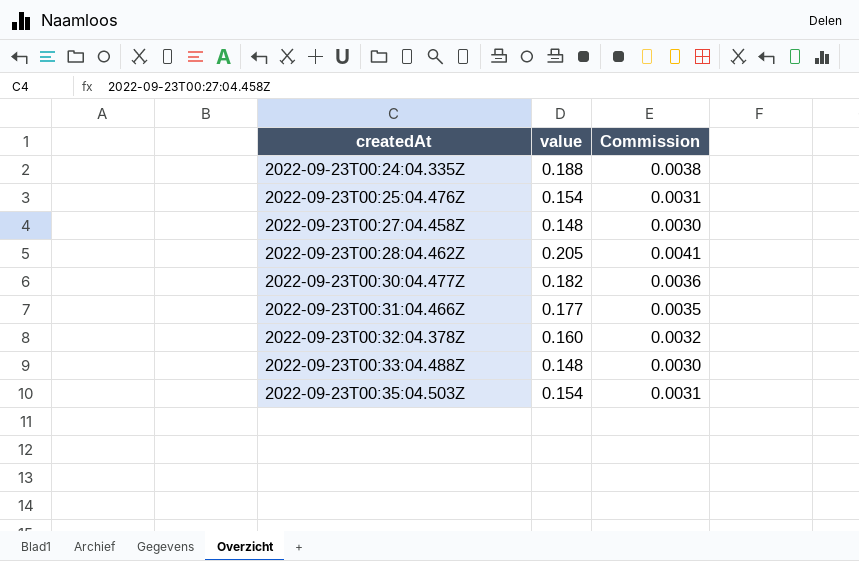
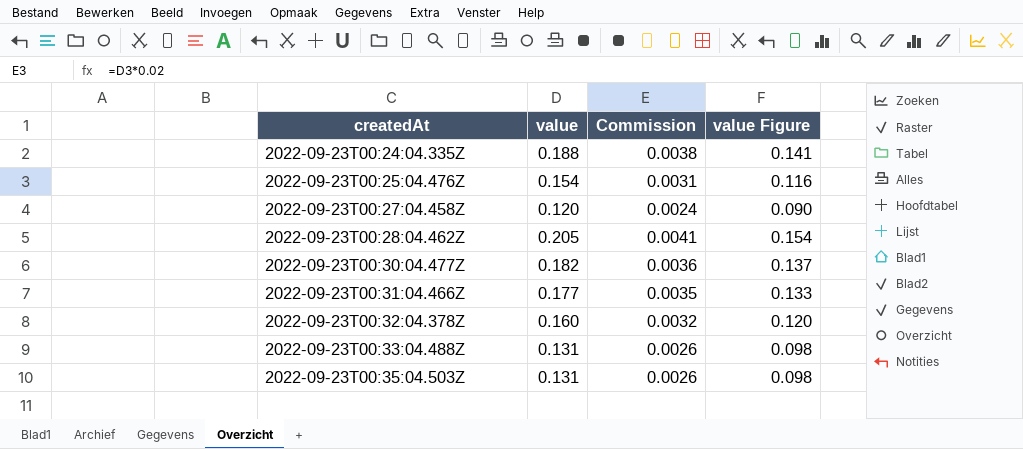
column value Figure | formula: none -> [value] * 0.75
2022-09-23T00:27:04.458Z | value: 0.148 -> 0.120
2022-09-23T00:27:04.458Z | Commission: 0.0030 -> 0.0024
2022-09-23T00:33:04.488Z | value: 0.148 -> 0.131
2022-09-23T00:33:04.488Z | Commission: 0.0030 -> 0.0026
2022-09-23T00:35:04.503Z | value: 0.154 -> 0.131
2022-09-23T00:35:04.503Z | Commission: 0.0031 -> 0.0026

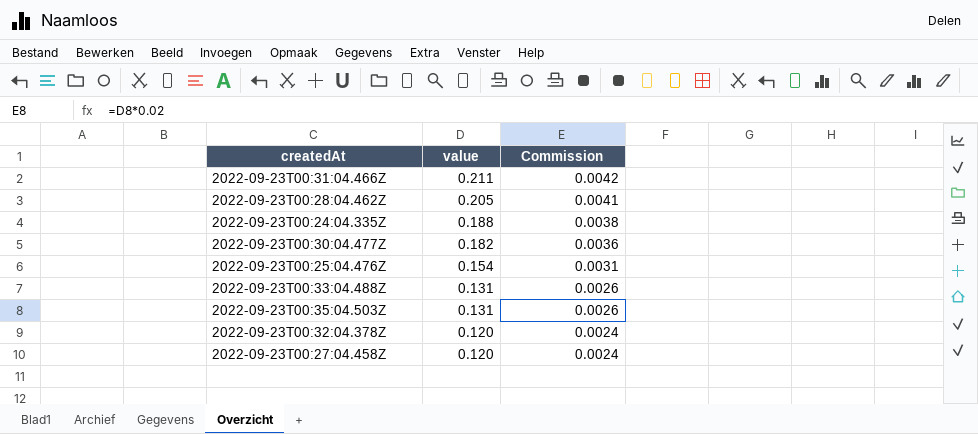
row order: createdAt ascending -> value descending
column value Figure | formula: [value] * 0.75 -> none
2022-09-23T00:31:04.466Z | value: 0.177 -> 0.211
2022-09-23T00:31:04.466Z | Commission: 0.0035 -> 0.0042
2022-09-23T00:32:04.378Z | value: 0.160 -> 0.120
2022-09-23T00:32:04.378Z | Commission: 0.0032 -> 0.0024

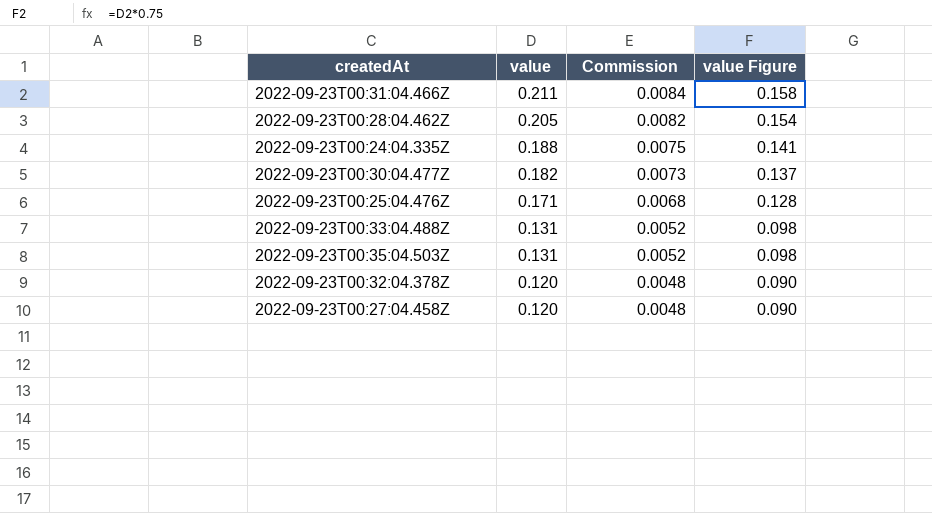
column Commission | formula: [value] * 0.02 -> [value] * 0.04
column value Figure | formula: none -> [value] * 0.75
2022-09-23T00:25:04.476Z | value: 0.154 -> 0.171

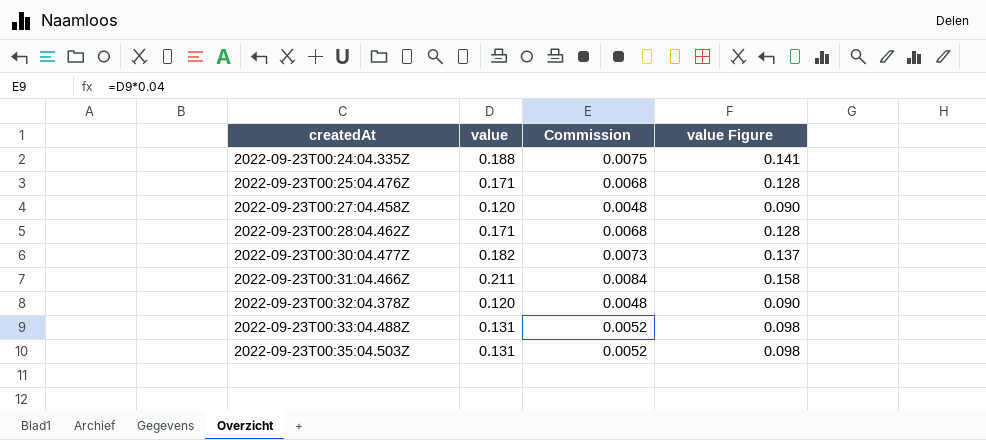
row order: value descending -> createdAt ascending
2022-09-23T00:28:04.462Z | value: 0.205 -> 0.171
2022-09-23T00:28:04.462Z | Commission: 0.0082 -> 0.0068
2022-09-23T00:28:04.462Z | value Figure: 0.154 -> 0.128

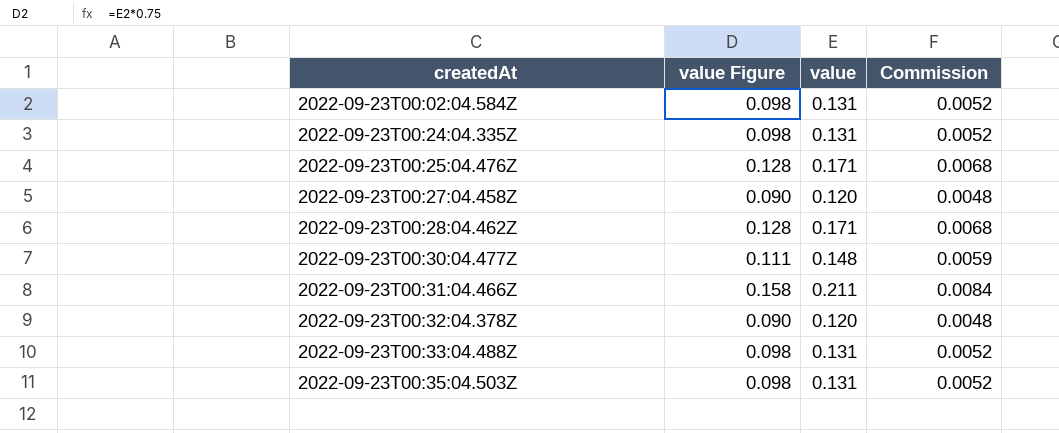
column value Figure | position: 4 -> 2
row 2022-09-23T00:02:04.584Z: none -> 0.098 | 0.131 | 0.0052
2022-09-23T00:24:04.335Z | value Figure: 0.141 -> 0.098
2022-09-23T00:24:04.335Z | value: 0.188 -> 0.131
2022-09-23T00:24:04.335Z | Commission: 0.0075 -> 0.0052
2022-09-23T00:30:04.477Z | value Figure: 0.137 -> 0.111
2022-09-23T00:30:04.477Z | value: 0.182 -> 0.148
2022-09-23T00:30:04.477Z | Commission: 0.0073 -> 0.0059

